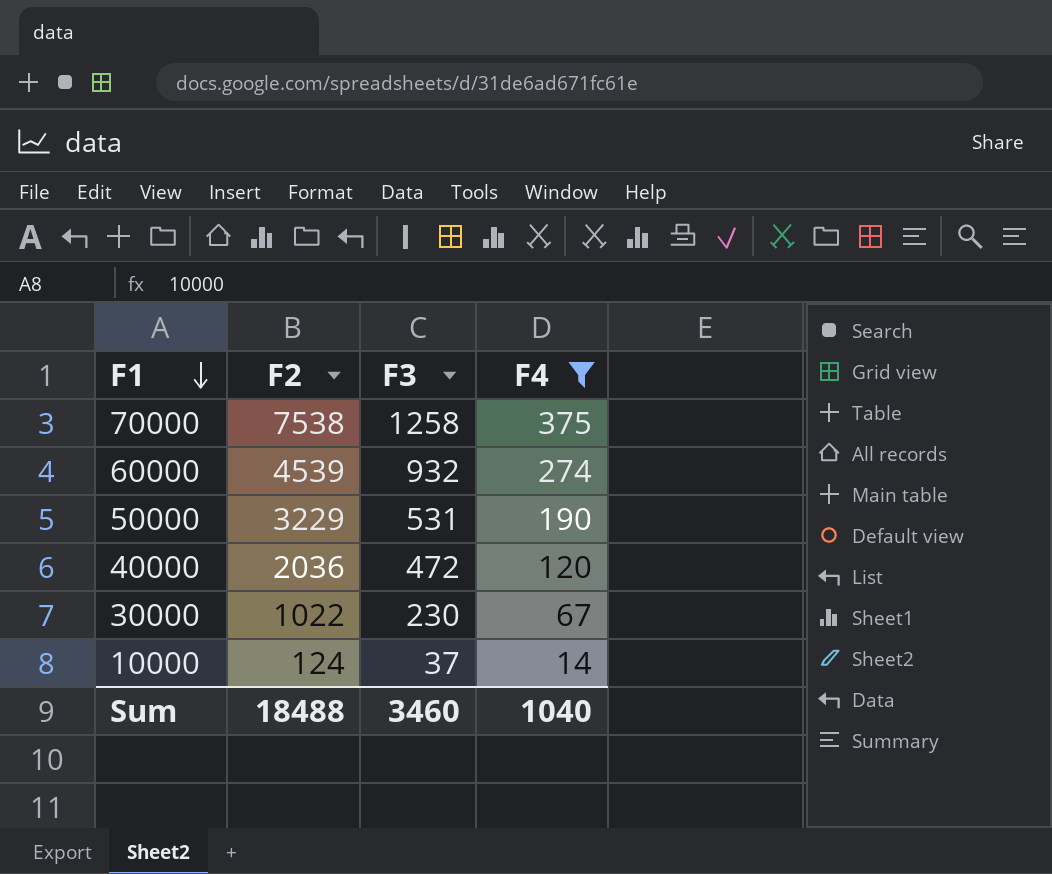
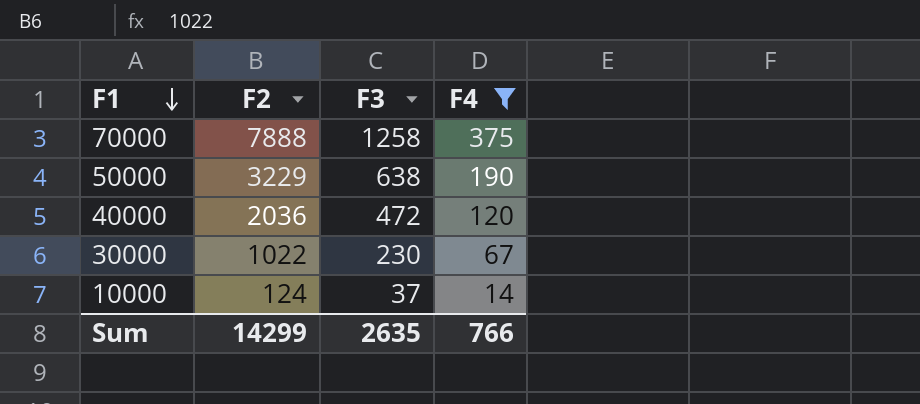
row 60000: 4539 | 932 | 274 -> none
70000 | F2: 7538 -> 7888
50000 | F3: 531 -> 638
Sum | F2: 18488 -> 14299
Sum | F3: 3460 -> 2635
Sum | F4: 1040 -> 766

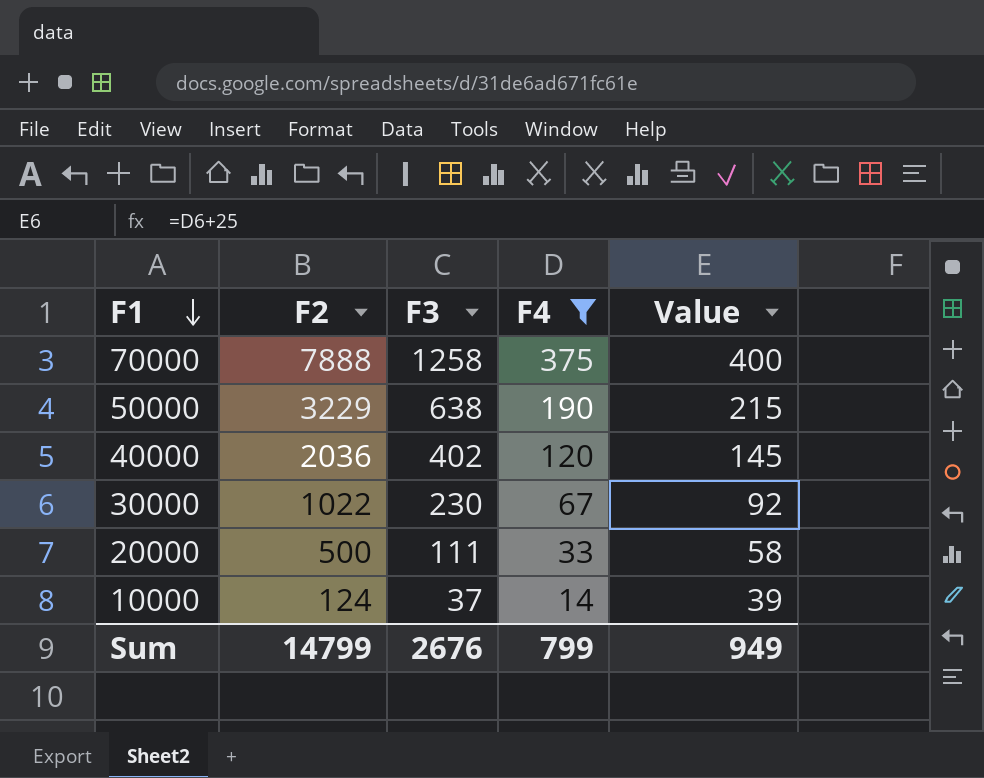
column Value | formula: none -> [F4] + 25
40000 | F3: 472 -> 402
row 20000: none -> 500 | 111 | 33 | 58
Sum | F2: 14299 -> 14799
Sum | F3: 2635 -> 2676
Sum | F4: 766 -> 799

